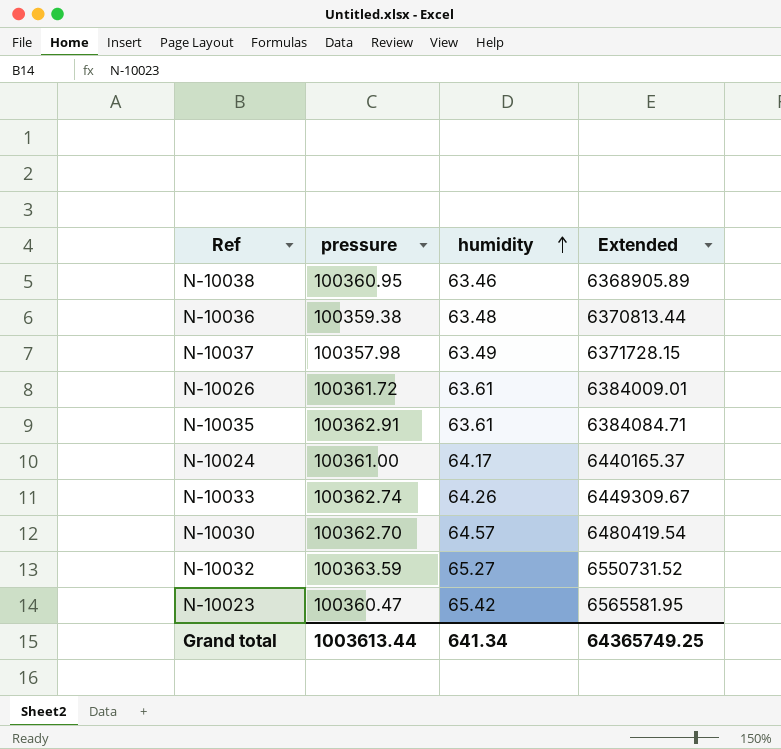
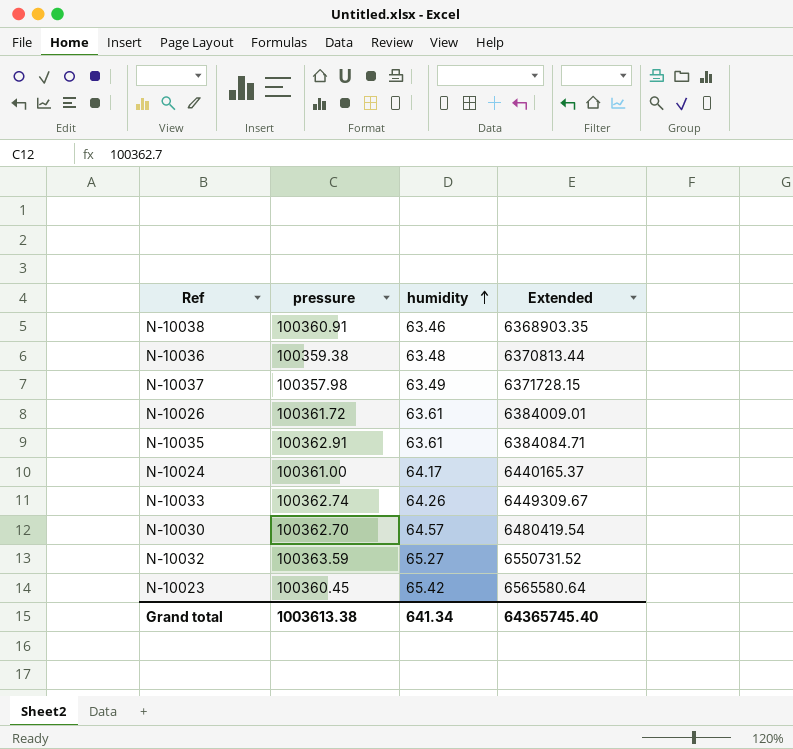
N-10038 | pressure: 100360.95 -> 100360.91
N-10038 | Extended: 6368905.89 -> 6368903.35
N-10023 | pressure: 100360.47 -> 100360.45
N-10023 | Extended: 6565581.95 -> 6565580.64
Grand total | pressure: 1003613.44 -> 1003613.38
Grand total | Extended: 64365749.25 -> 64365745.40

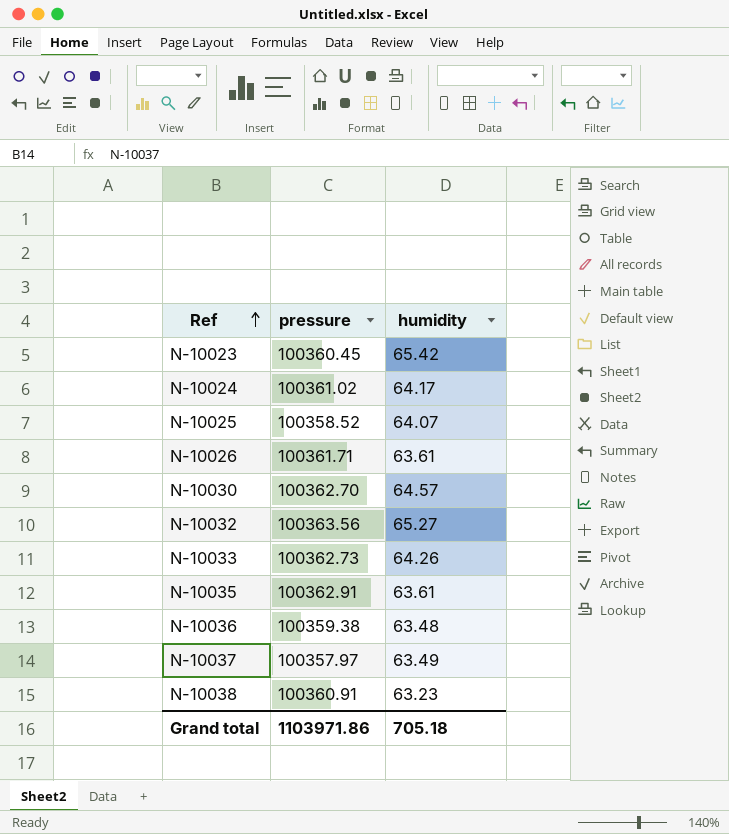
row order: humidity ascending -> Ref ascending
column Extended | formula: [pressure] * [humidity] -> none
N-10024 | pressure: 100361.00 -> 100361.02
row N-10025: none -> 100358.52 | 64.07
N-10026 | pressure: 100361.72 -> 100361.71
N-10032 | pressure: 100363.59 -> 100363.56
N-10033 | pressure: 100362.74 -> 100362.73
N-10037 | pressure: 100357.98 -> 100357.97
N-10038 | humidity: 63.46 -> 63.23
Grand total | pressure: 1003613.38 -> 1103971.86
Grand total | humidity: 641.34 -> 705.18

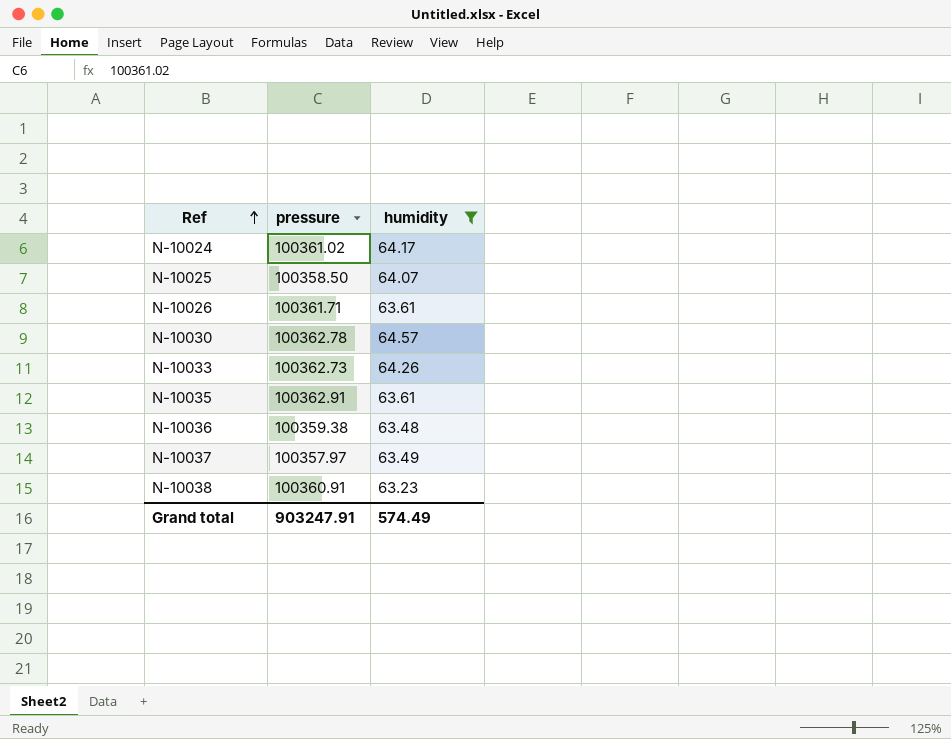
filter: none -> humidity <= 64.57
N-10025 | pressure: 100358.52 -> 100358.50
N-10030 | pressure: 100362.70 -> 100362.78
Grand total | pressure: 1103971.86 -> 903247.91
Grand total | humidity: 705.18 -> 574.49

